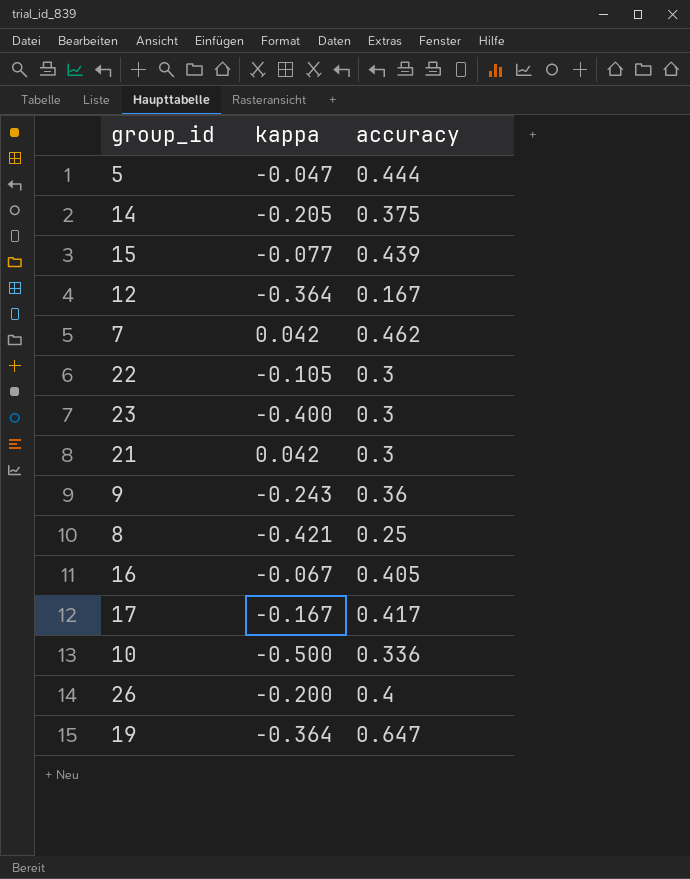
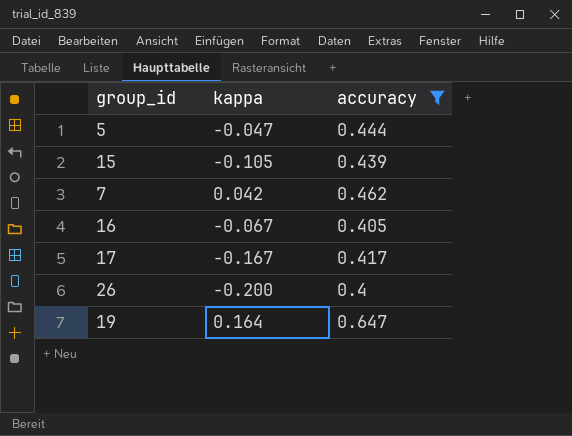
filter: none -> accuracy >= 0.4
15 | kappa: -0.077 -> -0.105
19 | kappa: -0.364 -> 0.164

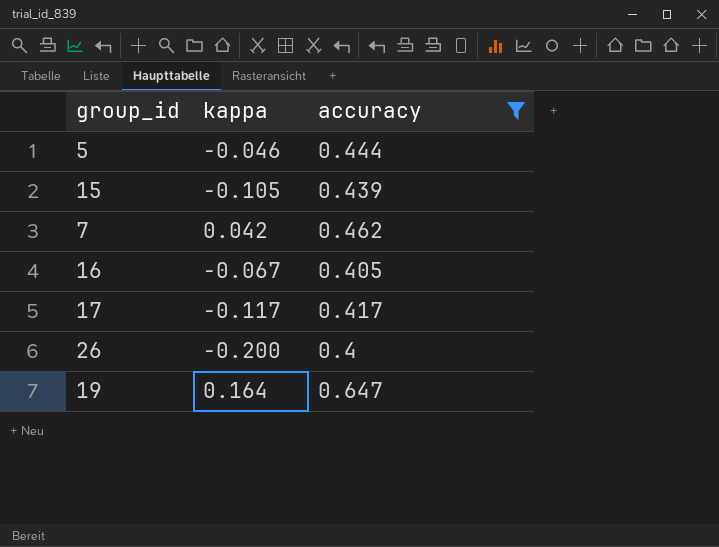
5 | kappa: -0.047 -> -0.046
17 | kappa: -0.167 -> -0.117

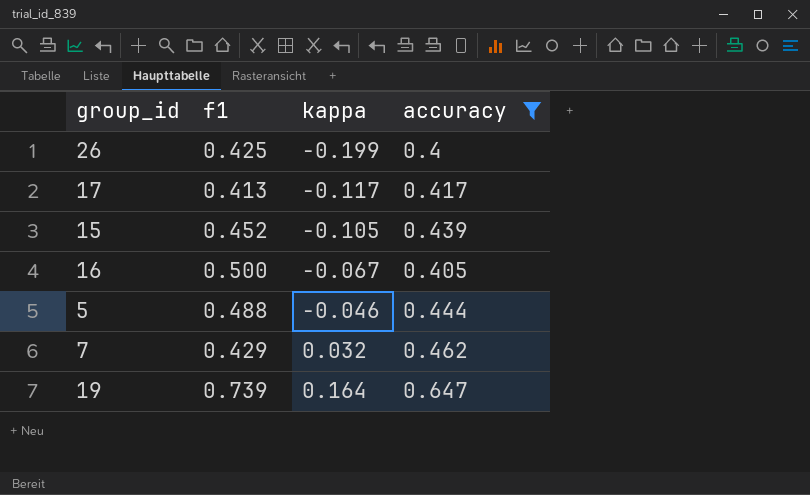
row order: none -> kappa ascending
column f1 | position: none -> 2
26 | kappa: -0.200 -> -0.199
7 | kappa: 0.042 -> 0.032

